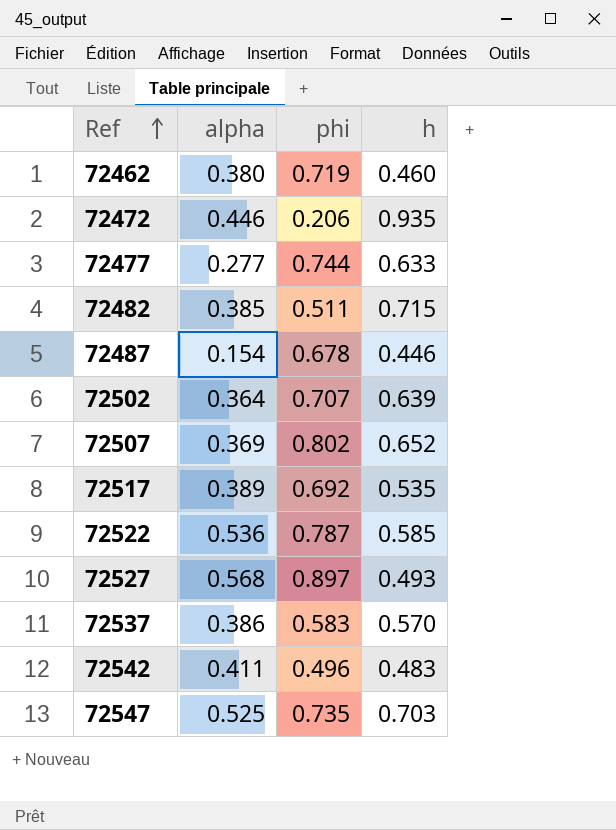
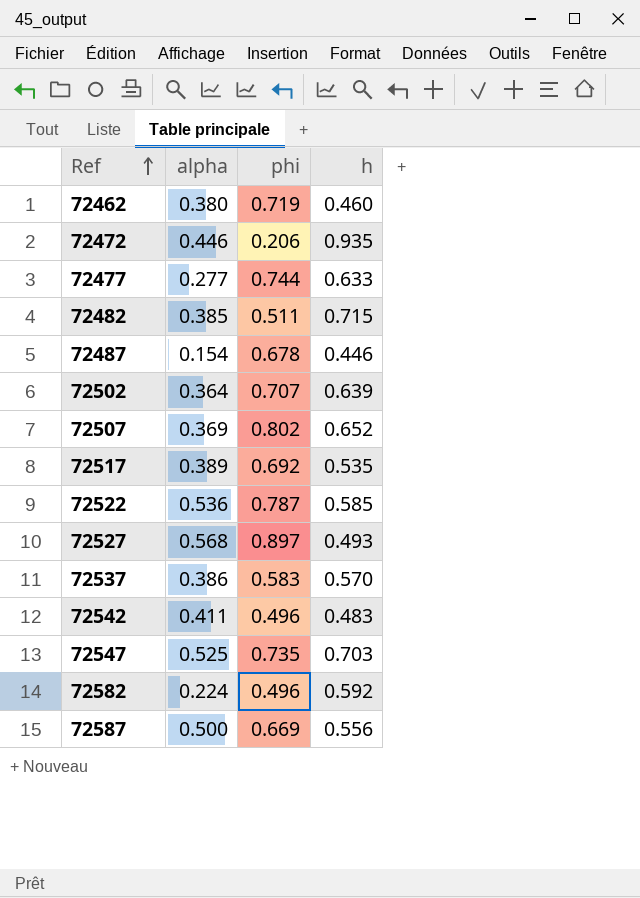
row 72582: none -> 0.224 | 0.496 | 0.592
row 72587: none -> 0.500 | 0.669 | 0.556

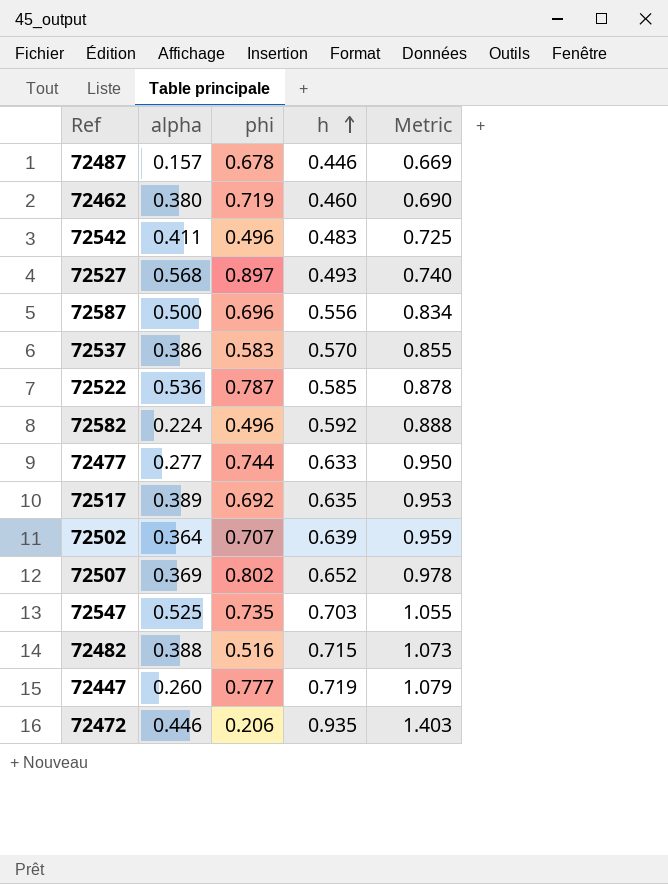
row order: Ref ascending -> h ascending
column Metric | formula: none -> [h] * 1.5
72487 | alpha: 0.154 -> 0.157
72587 | phi: 0.669 -> 0.696
72517 | h: 0.535 -> 0.635
72482 | alpha: 0.385 -> 0.388
72482 | phi: 0.511 -> 0.516
row 72447: none -> 0.260 | 0.777 | 0.719 | 1.079

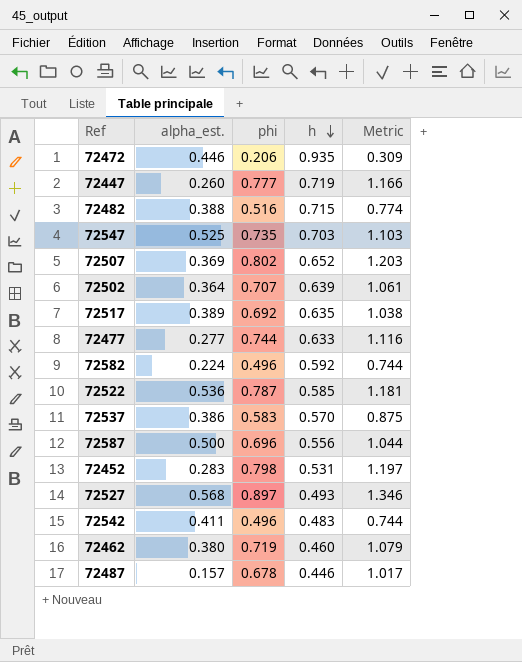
row order: h ascending -> h descending
column name: alpha -> alpha_est.
column Metric | formula: [h] * 1.5 -> [phi] * 1.5
row 72452: none -> 0.283 | 0.798 | 0.531 | 1.197

